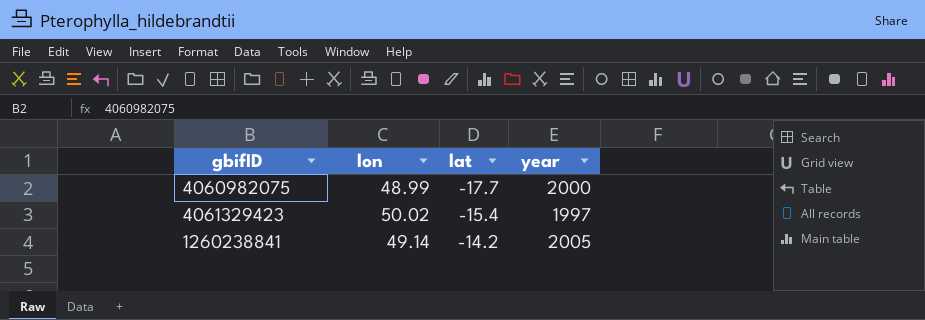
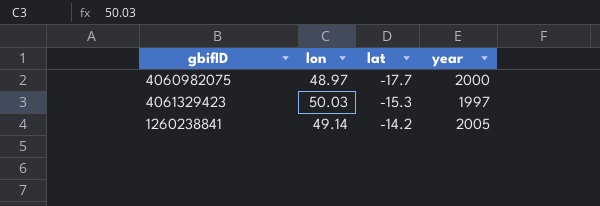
4060982075 | lon: 48.99 -> 48.97
4061329423 | lon: 50.02 -> 50.03
4061329423 | lat: -15.4 -> -15.3

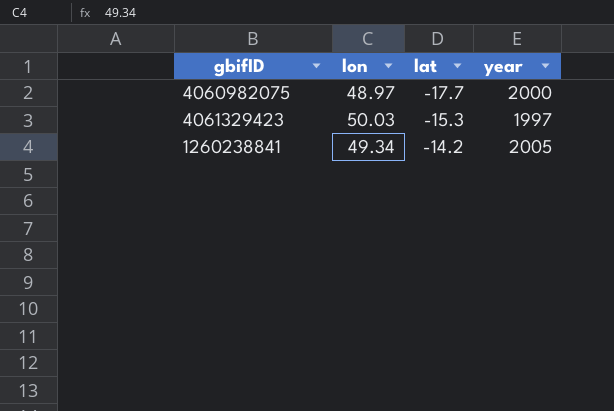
1260238841 | lon: 49.14 -> 49.34

